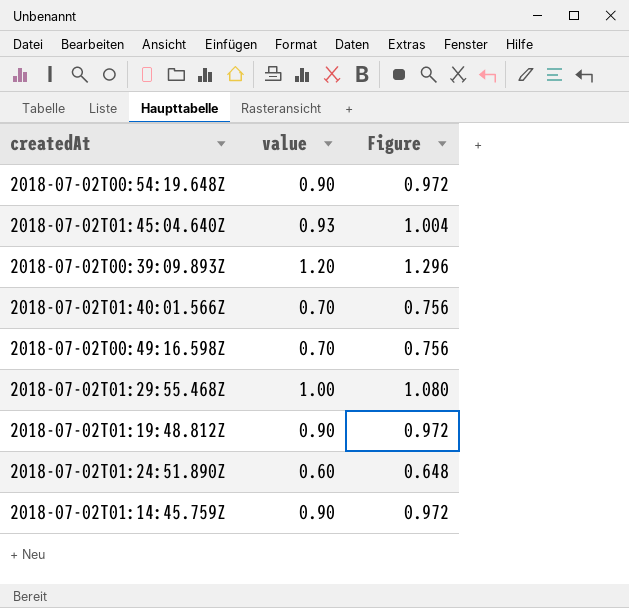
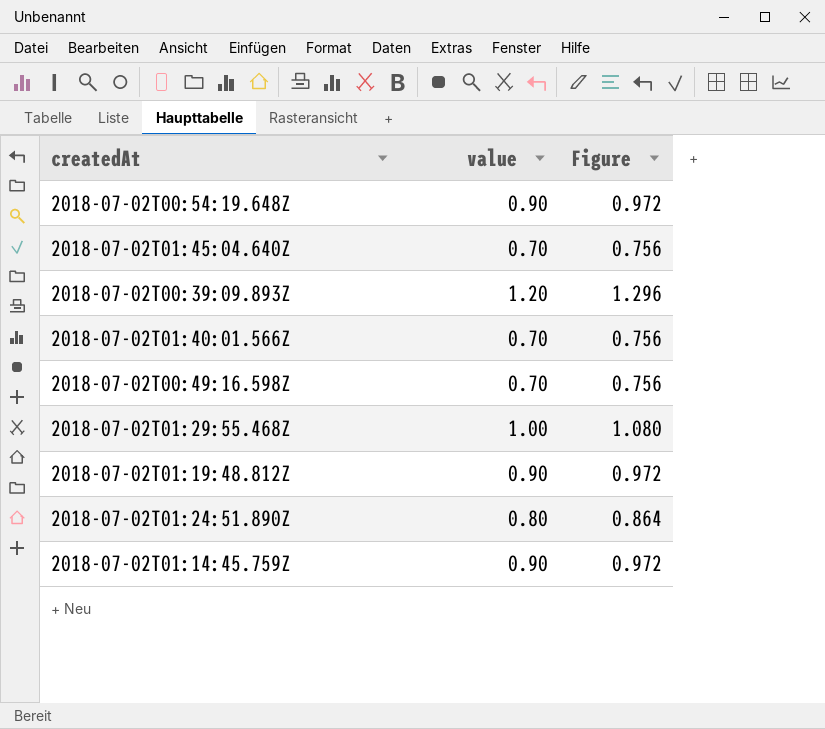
2018-07-02T01:45:04.640Z | value: 0.93 -> 0.70
2018-07-02T01:45:04.640Z | Figure: 1.004 -> 0.756
2018-07-02T01:24:51.890Z | value: 0.60 -> 0.80
2018-07-02T01:24:51.890Z | Figure: 0.648 -> 0.864

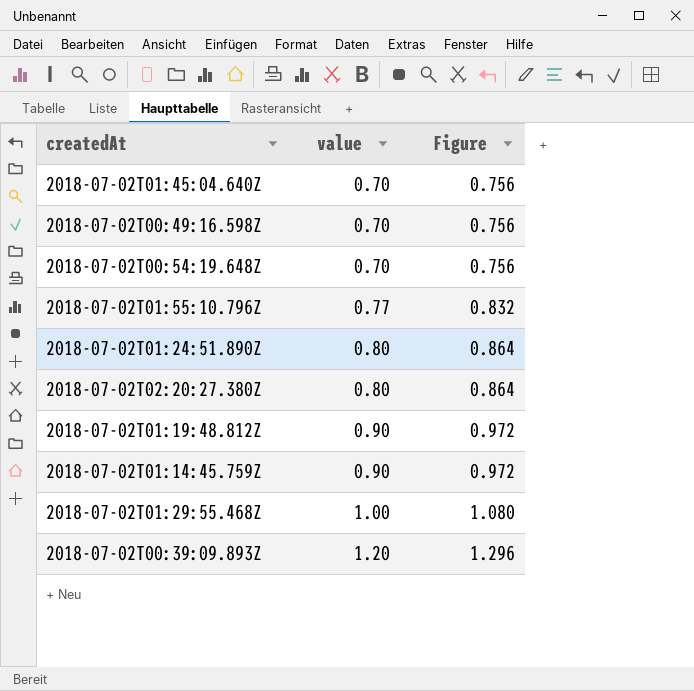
row order: none -> value ascending
row 2018-07-02T01:40:01.566Z: 0.70 | 0.756 -> none
2018-07-02T00:54:19.648Z | value: 0.90 -> 0.70
2018-07-02T00:54:19.648Z | Figure: 0.972 -> 0.756
row 2018-07-02T01:55:10.796Z: none -> 0.77 | 0.832
row 2018-07-02T02:20:27.380Z: none -> 0.80 | 0.864

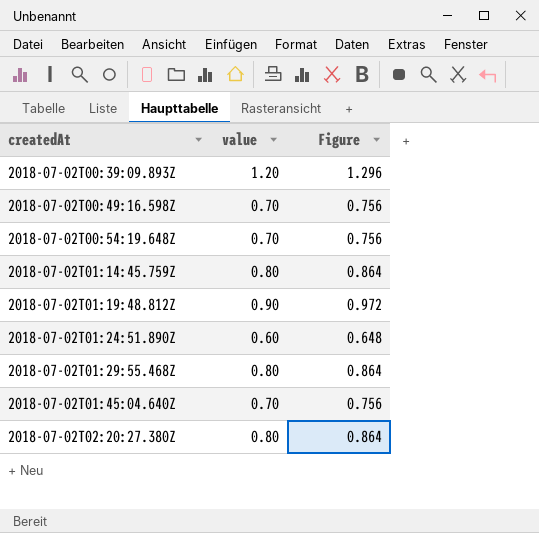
row order: value ascending -> createdAt ascending
row 2018-07-02T01:55:10.796Z: 0.77 | 0.832 -> none
2018-07-02T01:14:45.759Z | value: 0.90 -> 0.80
2018-07-02T01:14:45.759Z | Figure: 0.972 -> 0.864
2018-07-02T01:24:51.890Z | value: 0.80 -> 0.60
2018-07-02T01:24:51.890Z | Figure: 0.864 -> 0.648
2018-07-02T01:29:55.468Z | value: 1.00 -> 0.80
2018-07-02T01:29:55.468Z | Figure: 1.080 -> 0.864

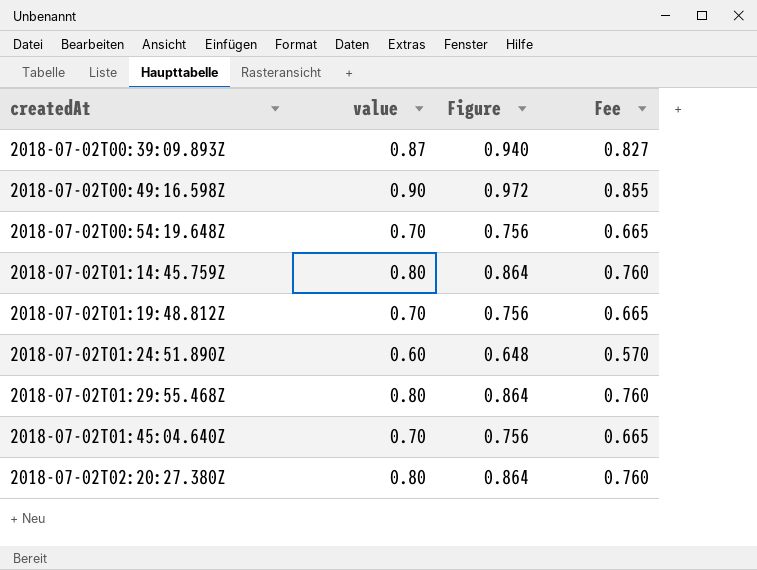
column Fee | formula: none -> [value] * 0.95
2018-07-02T00:39:09.893Z | value: 1.20 -> 0.87
2018-07-02T00:39:09.893Z | Figure: 1.296 -> 0.940
2018-07-02T00:49:16.598Z | value: 0.70 -> 0.90
2018-07-02T00:49:16.598Z | Figure: 0.756 -> 0.972
2018-07-02T01:19:48.812Z | value: 0.90 -> 0.70
2018-07-02T01:19:48.812Z | Figure: 0.972 -> 0.756

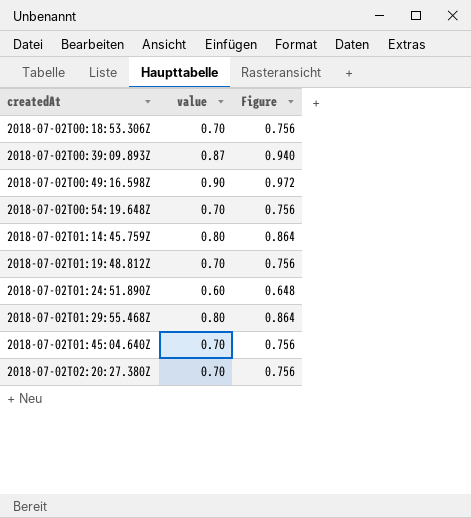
column Fee | formula: [value] * 0.95 -> none
row 2018-07-02T00:18:53.306Z: none -> 0.70 | 0.756
2018-07-02T02:20:27.380Z | value: 0.80 -> 0.70
2018-07-02T02:20:27.380Z | Figure: 0.864 -> 0.756

